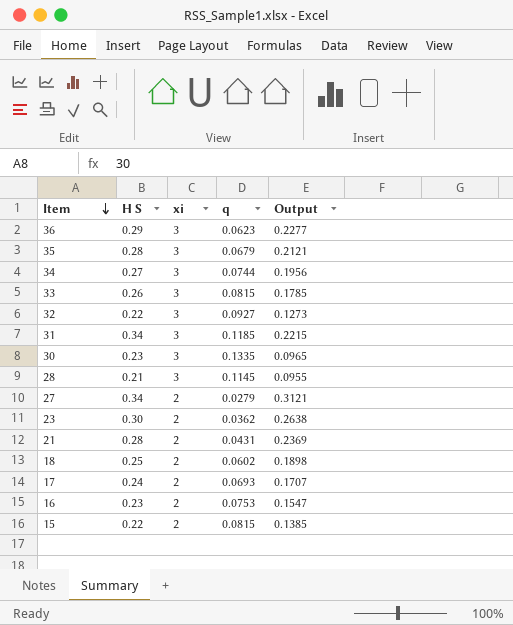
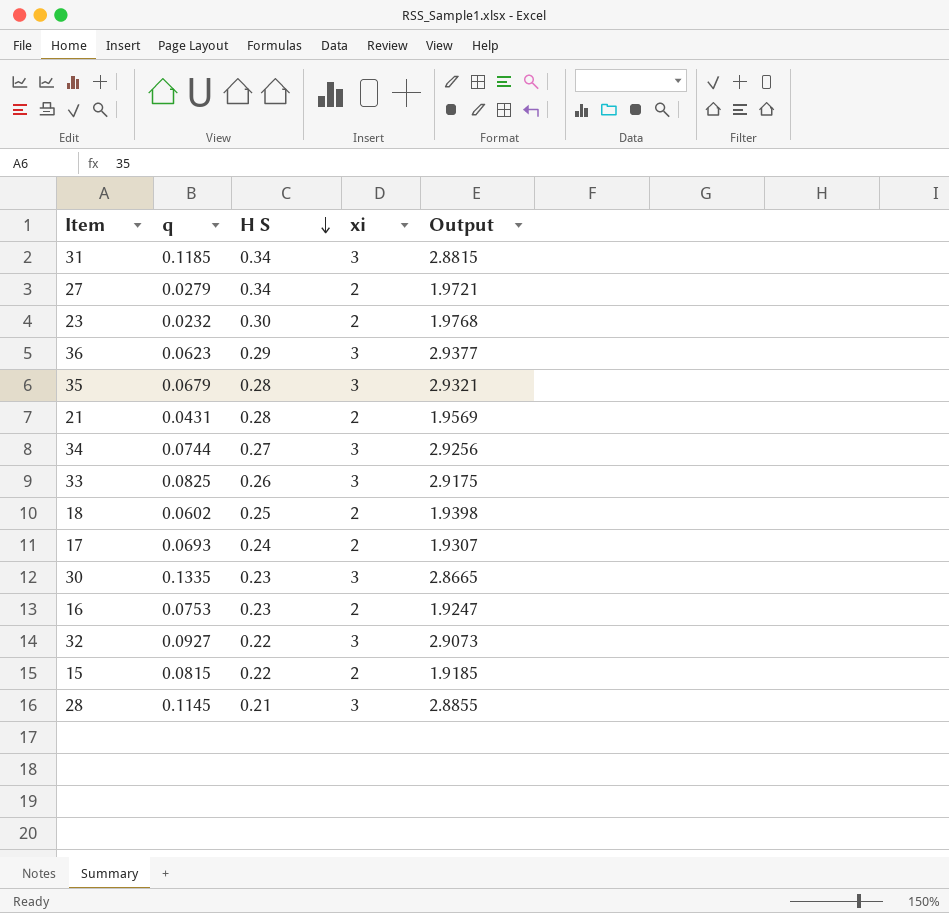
row order: Item descending -> H S descending
column q | position: 4 -> 2
column Output | formula: [H S] - [q] -> [xi] - [q]
23 | q: 0.0362 -> 0.0232
33 | q: 0.0815 -> 0.0825

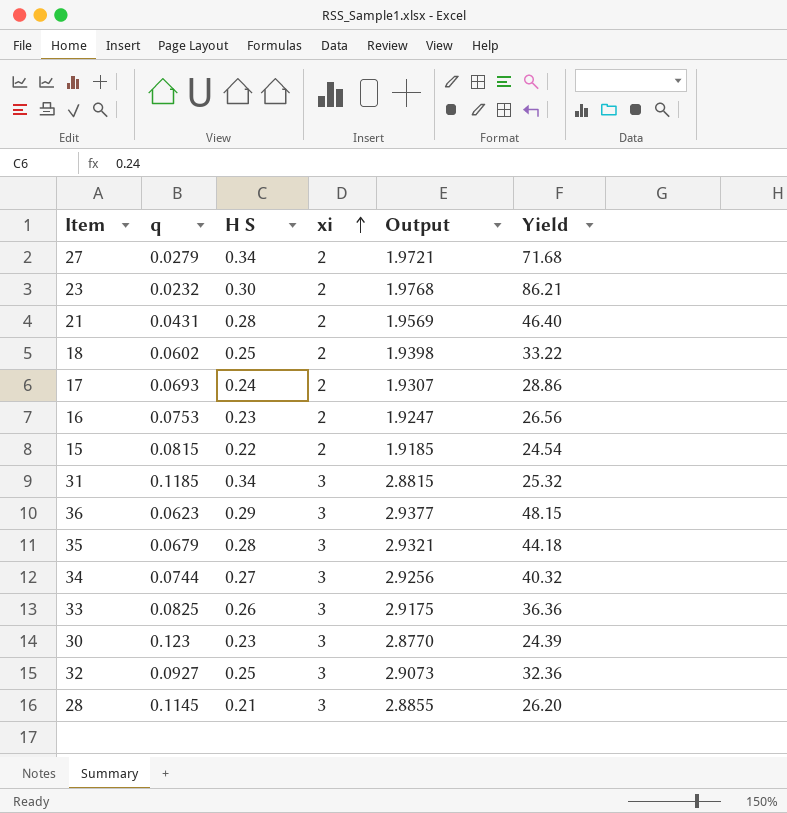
row order: H S descending -> xi ascending
column Yield | formula: none -> [xi] / [q]
30 | q: 0.1335 -> 0.123
30 | Output: 2.8665 -> 2.8770
32 | H S: 0.22 -> 0.25

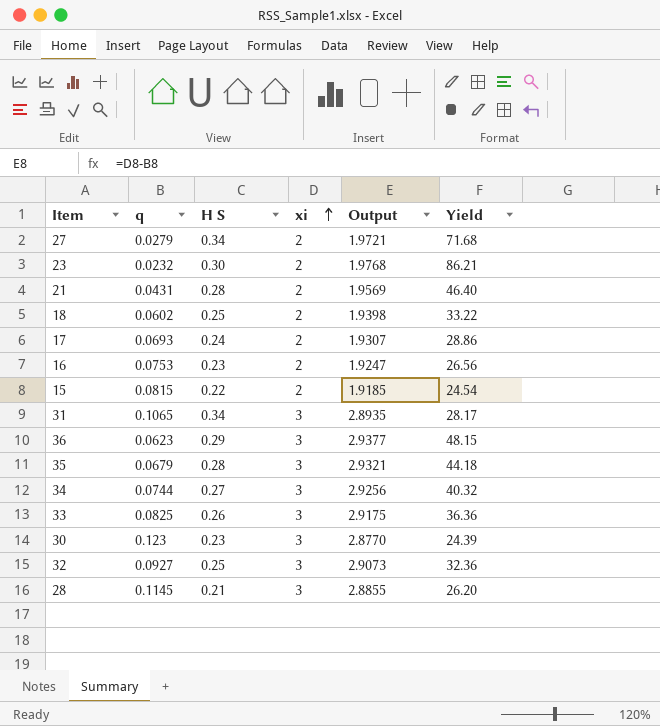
31 | q: 0.1185 -> 0.1065
31 | Output: 2.8815 -> 2.8935
31 | Yield: 25.32 -> 28.17

